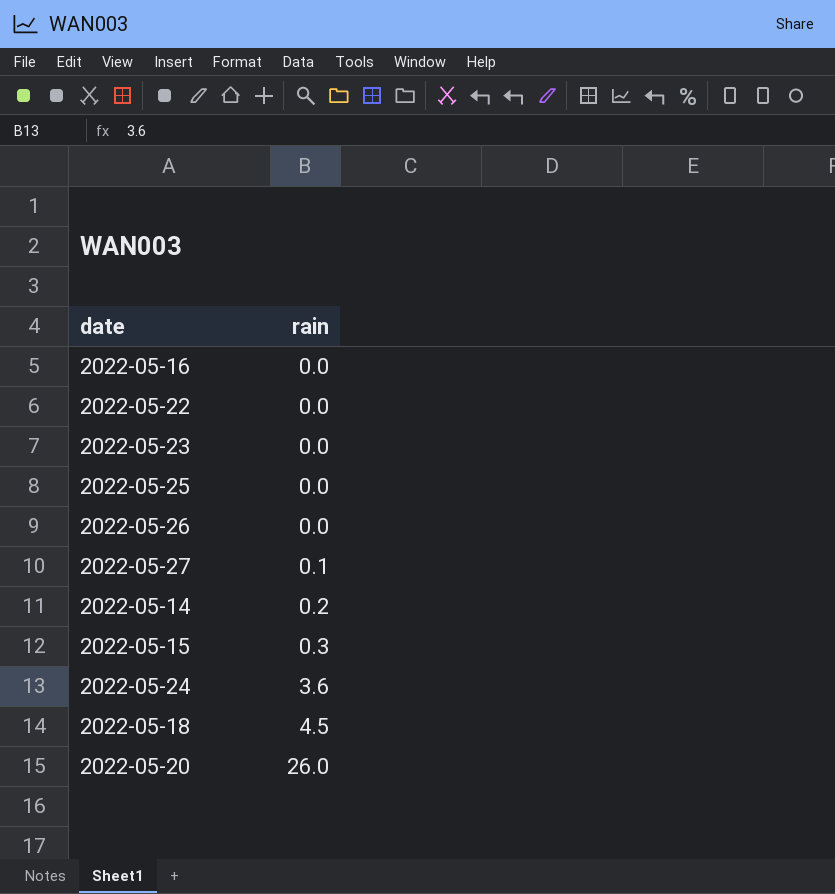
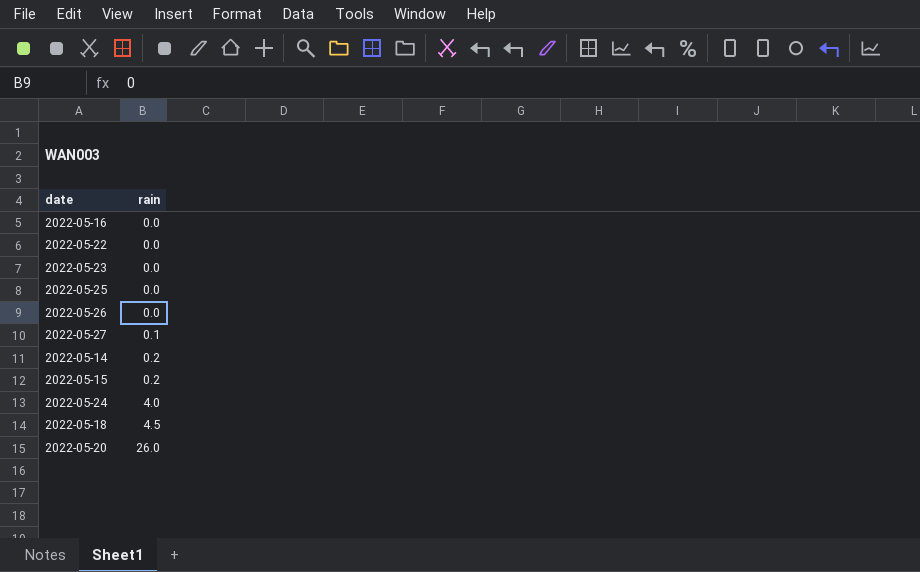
2022-05-15 | rain: 0.3 -> 0.2
2022-05-24 | rain: 3.6 -> 4.0

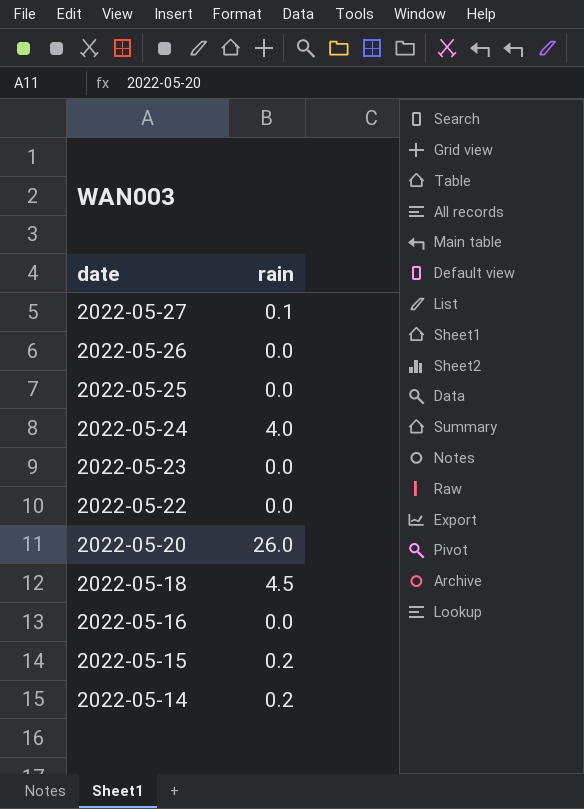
row order: rain ascending -> date descending

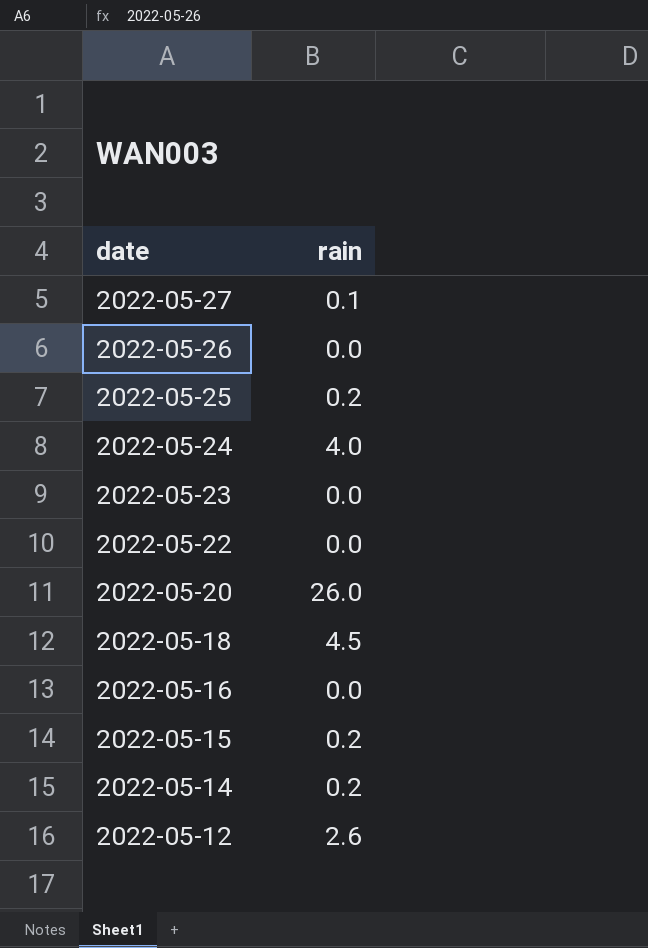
2022-05-25 | rain: 0.0 -> 0.2
row 2022-05-12: none -> 2.6

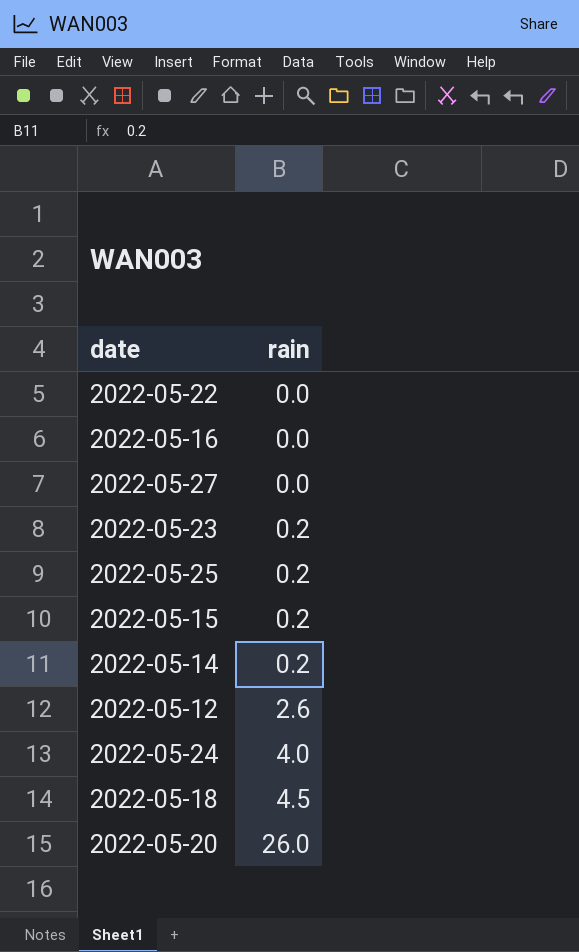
row order: date descending -> rain ascending
row 2022-05-26: 0.0 -> none
2022-05-27 | rain: 0.1 -> 0.0
2022-05-23 | rain: 0.0 -> 0.2

